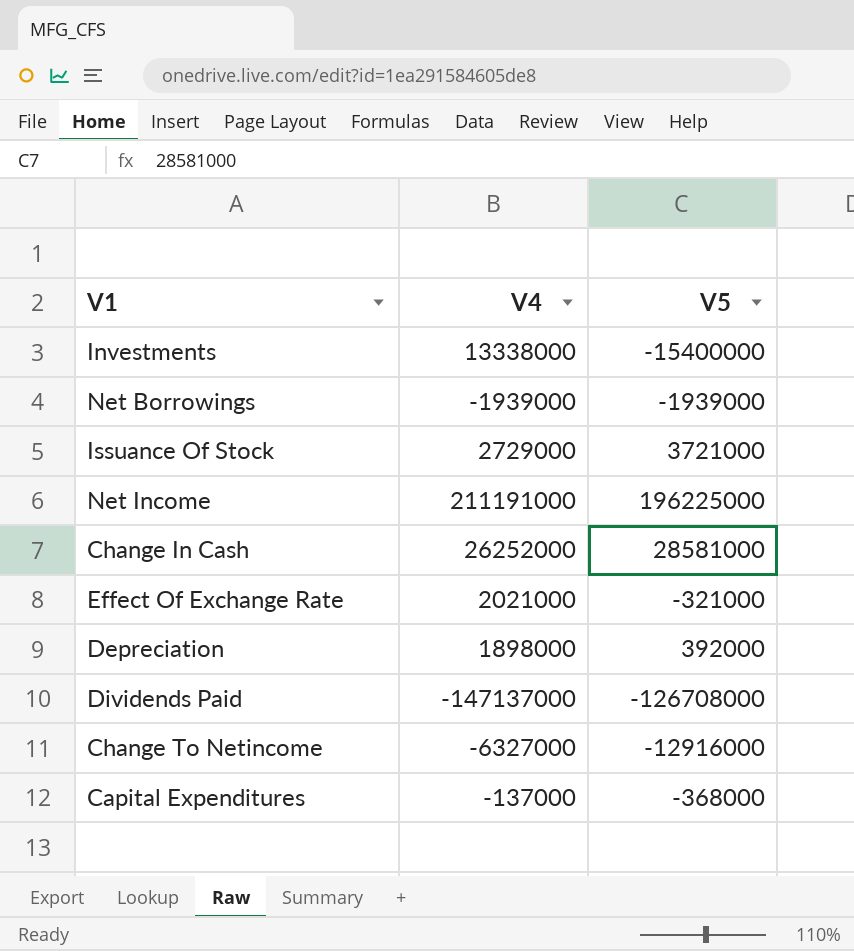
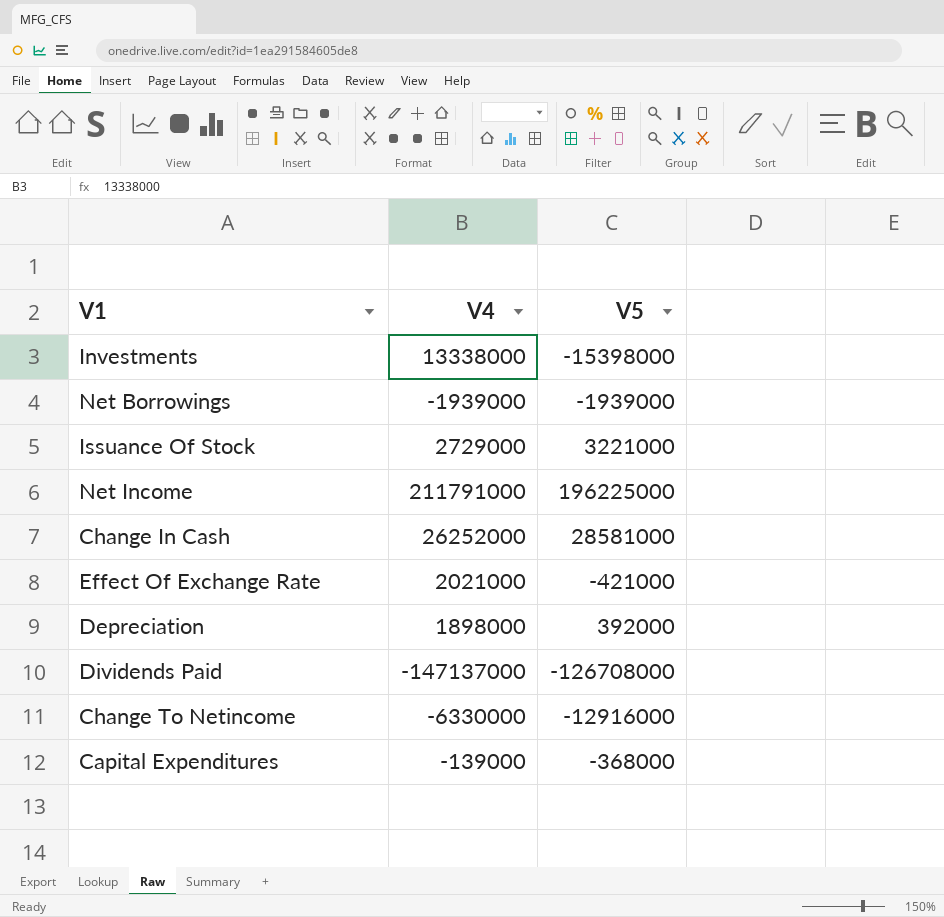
Investments | V5: -15400000 -> -15398000
Issuance Of Stock | V5: 3721000 -> 3221000
Net Income | V4: 211191000 -> 211791000
Effect Of Exchange Rate | V5: -321000 -> -421000
Change To Netincome | V4: -6327000 -> -6330000
Capital Expenditures | V4: -137000 -> -139000

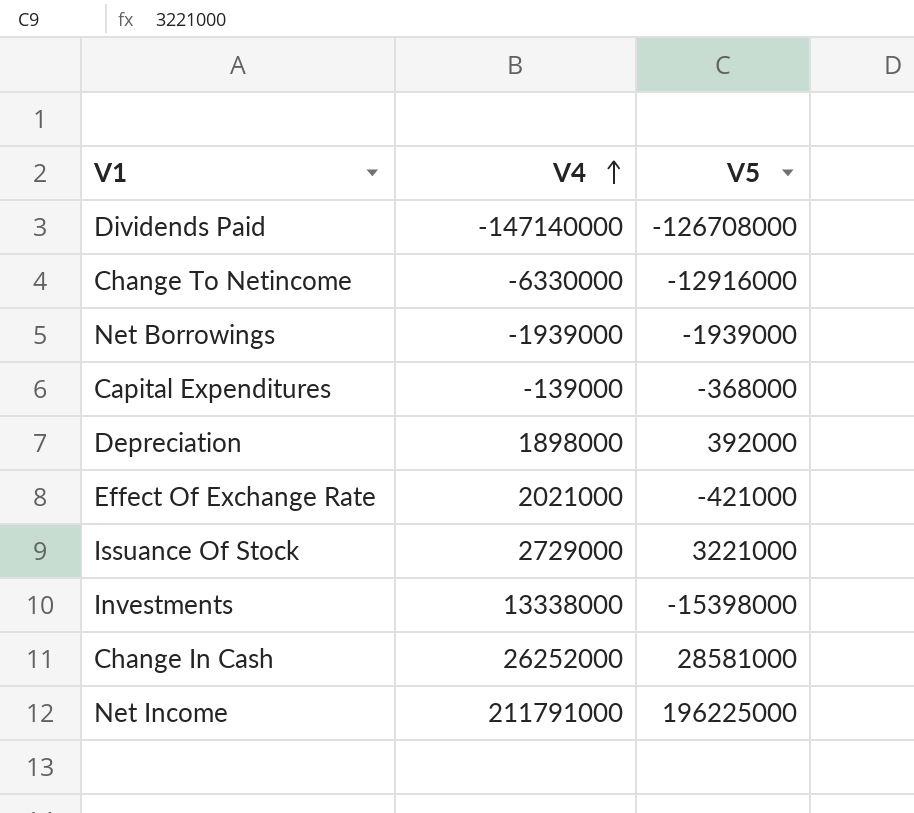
row order: none -> V4 ascending
Dividends Paid | V4: -147137000 -> -147140000

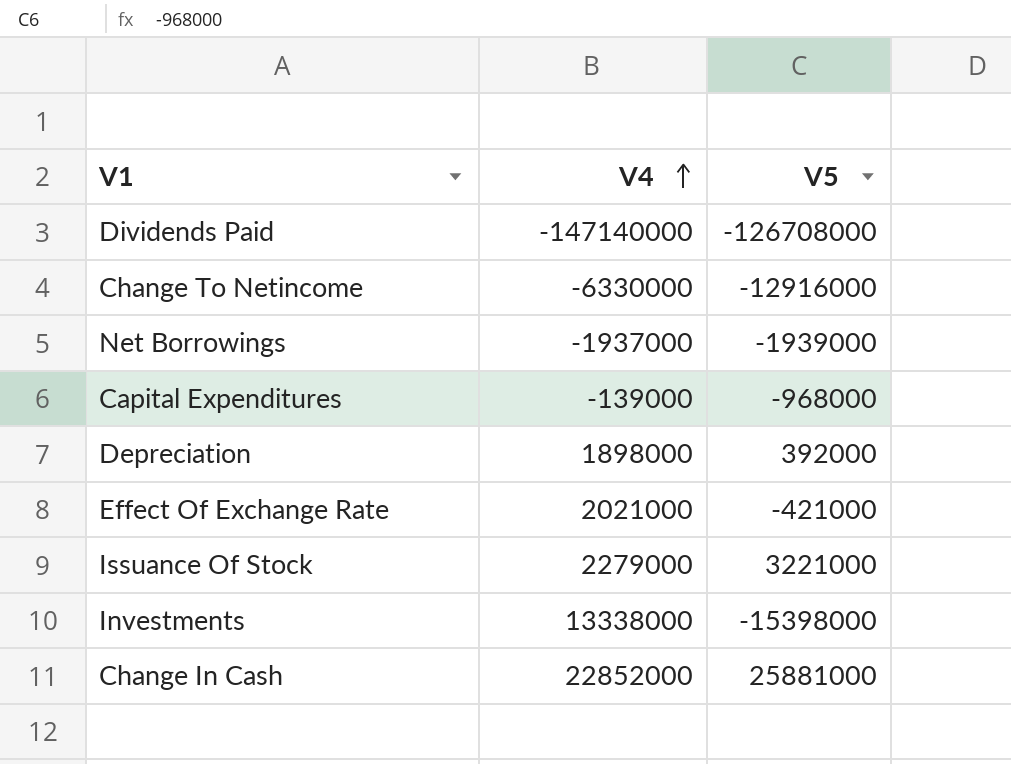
row Net Income: 211791000 | 196225000 -> none
Net Borrowings | V4: -1939000 -> -1937000
Capital Expenditures | V5: -368000 -> -968000
Issuance Of Stock | V4: 2729000 -> 2279000
Change In Cash | V4: 26252000 -> 22852000
Change In Cash | V5: 28581000 -> 25881000

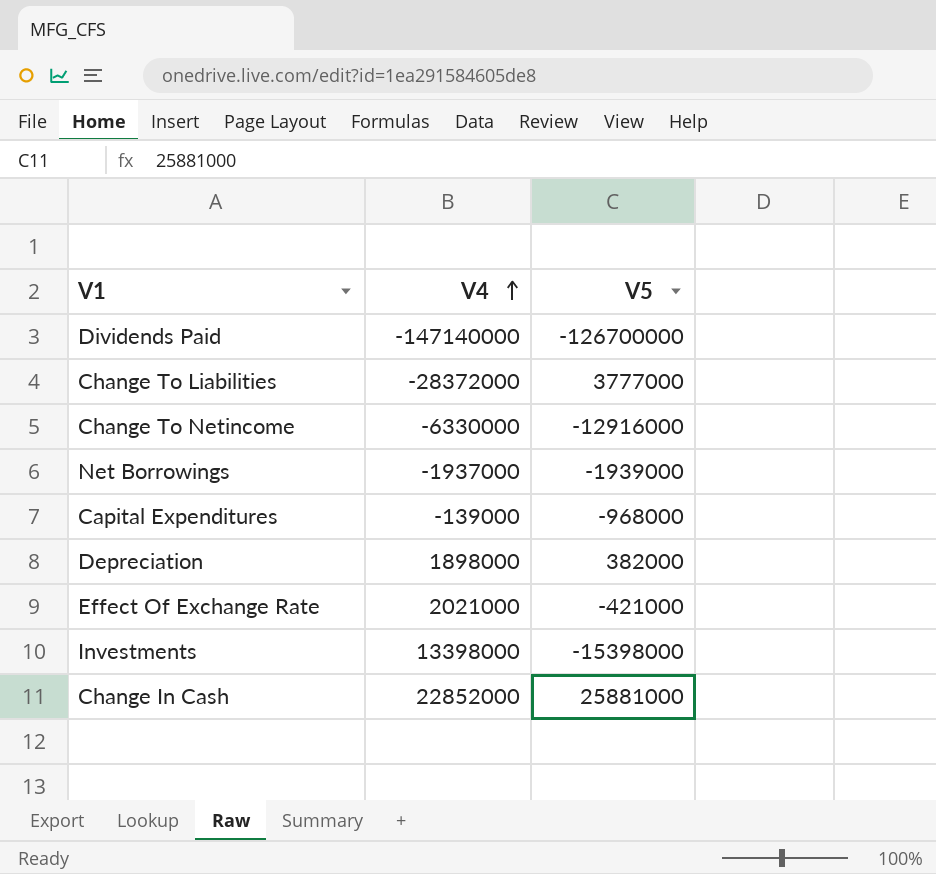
row Issuance Of Stock: 2279000 | 3221000 -> none
Dividends Paid | V5: -126708000 -> -126700000
row Change To Liabilities: none -> -28372000 | 3777000
Depreciation | V5: 392000 -> 382000
Investments | V4: 13338000 -> 13398000

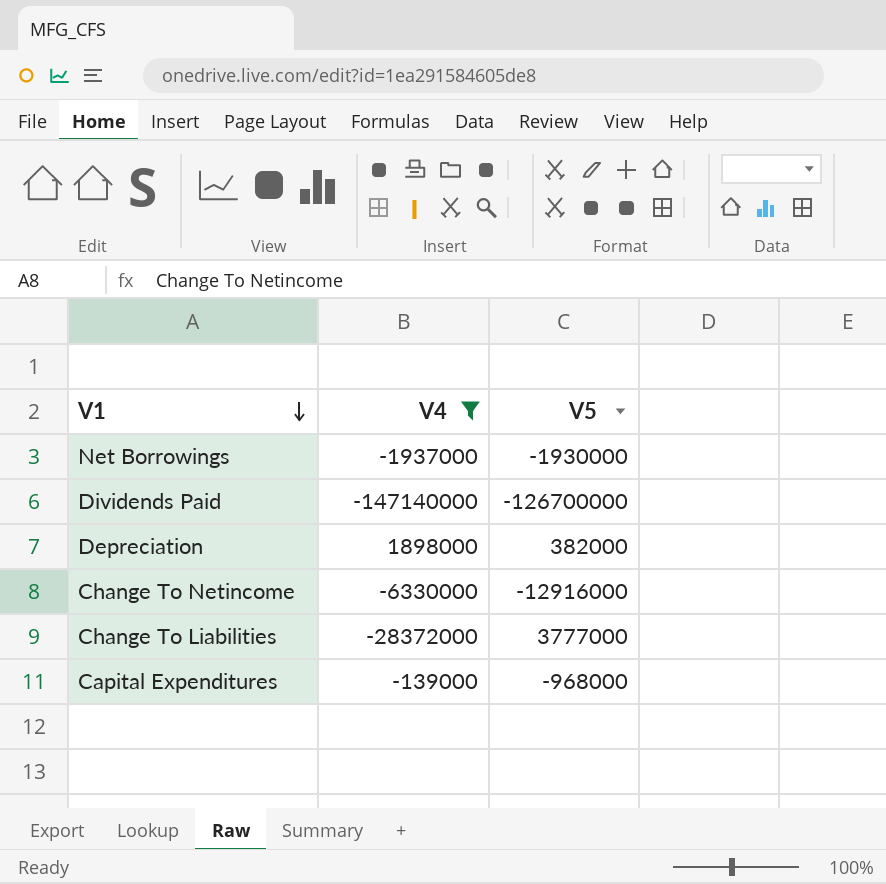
filter: none -> V4 <= 1898000
row order: V4 ascending -> V1 descending
Net Borrowings | V5: -1939000 -> -1930000

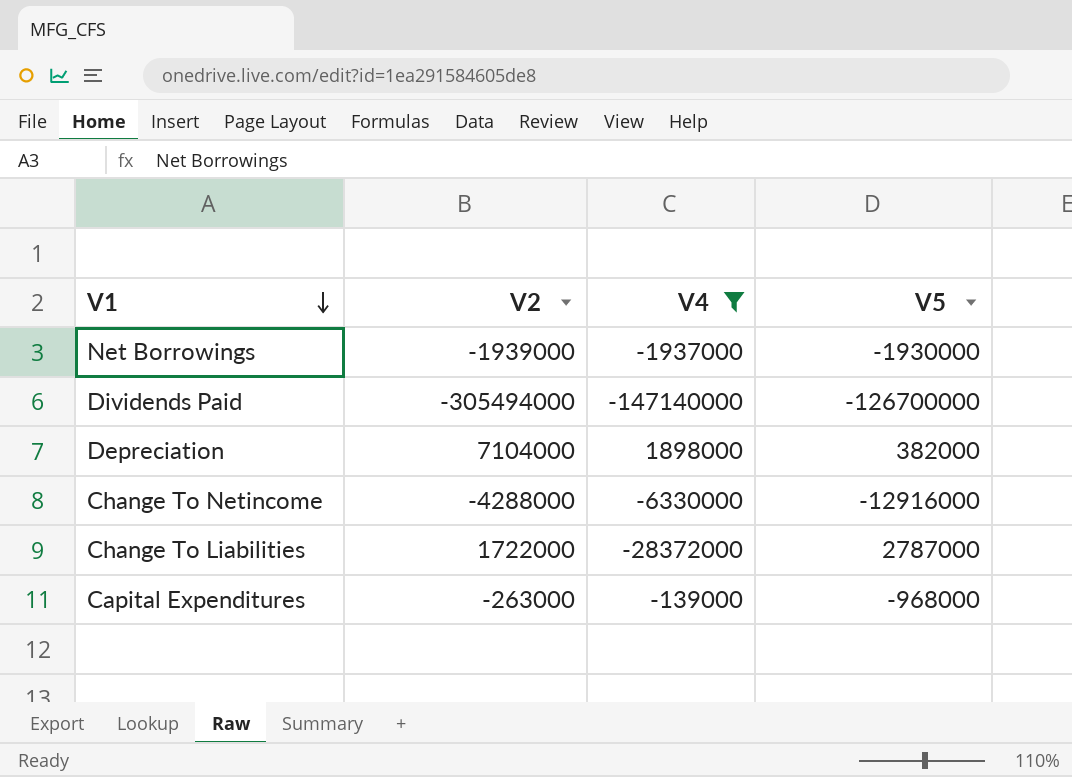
column V2 | position: none -> 2
Change To Liabilities | V5: 3777000 -> 2787000

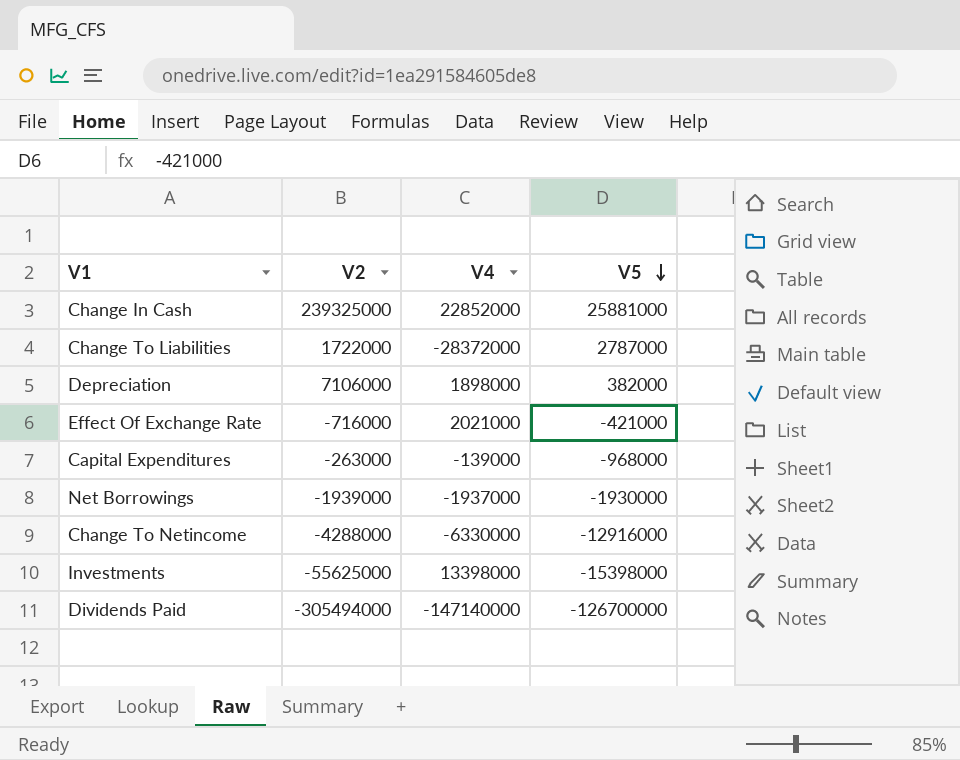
filter: V4 <= 1898000 -> none
row order: V1 descending -> V5 descending
Depreciation | V2: 7104000 -> 7106000

